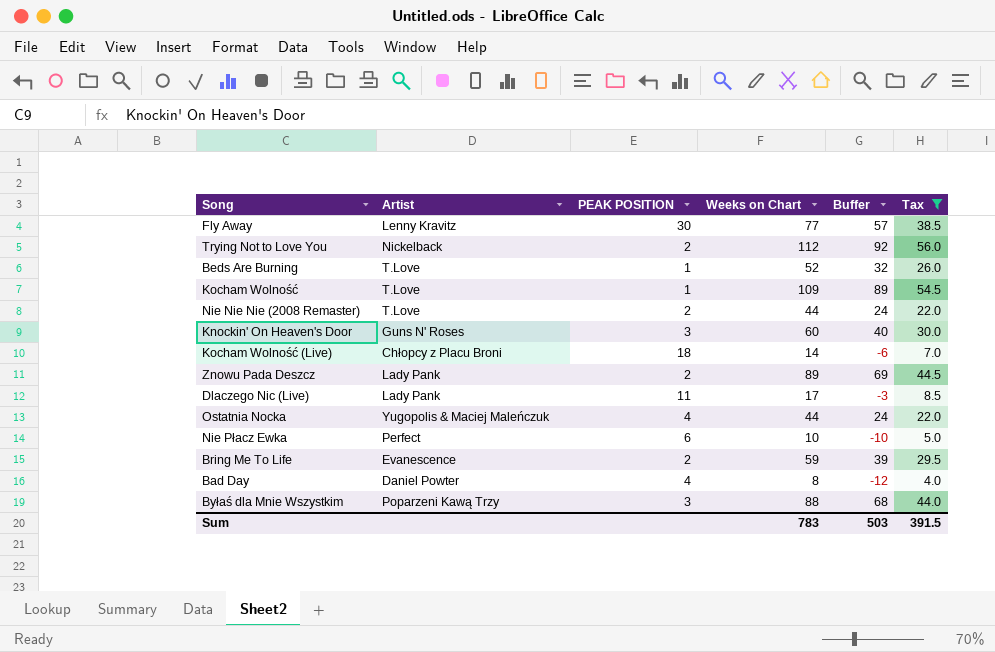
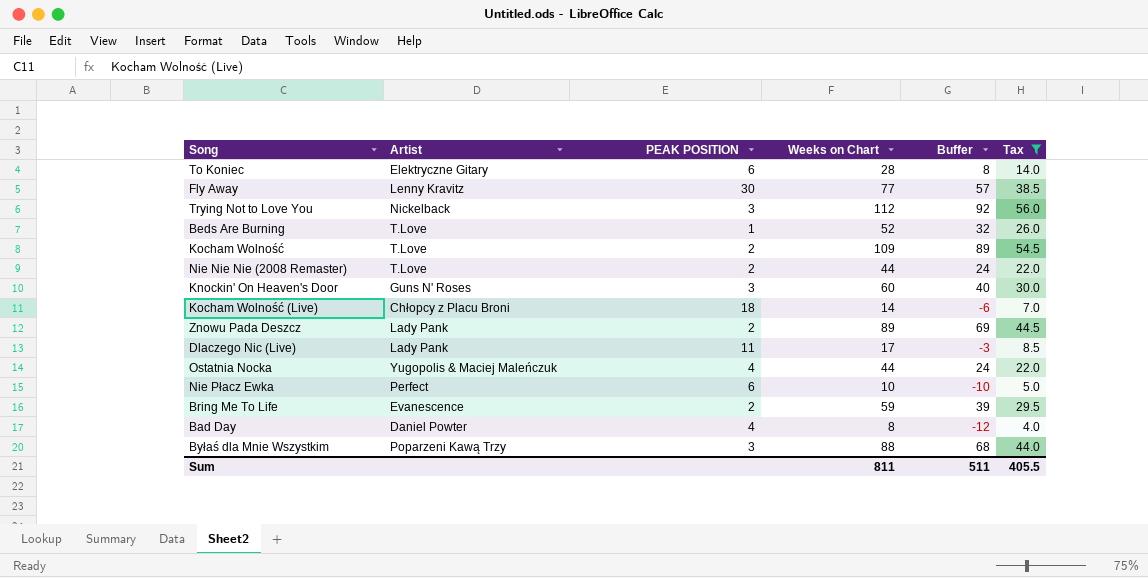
row To Koniec: none -> Elektryczne Gitary | 6 | 28 | 8 | 14.0
Trying Not to Love You | PEAK POSITION: 2 -> 3
Kocham Wolność | PEAK POSITION: 1 -> 2
Sum | Weeks on Chart: 783 -> 811
Sum | Buffer: 503 -> 511
Sum | Tax: 391.5 -> 405.5

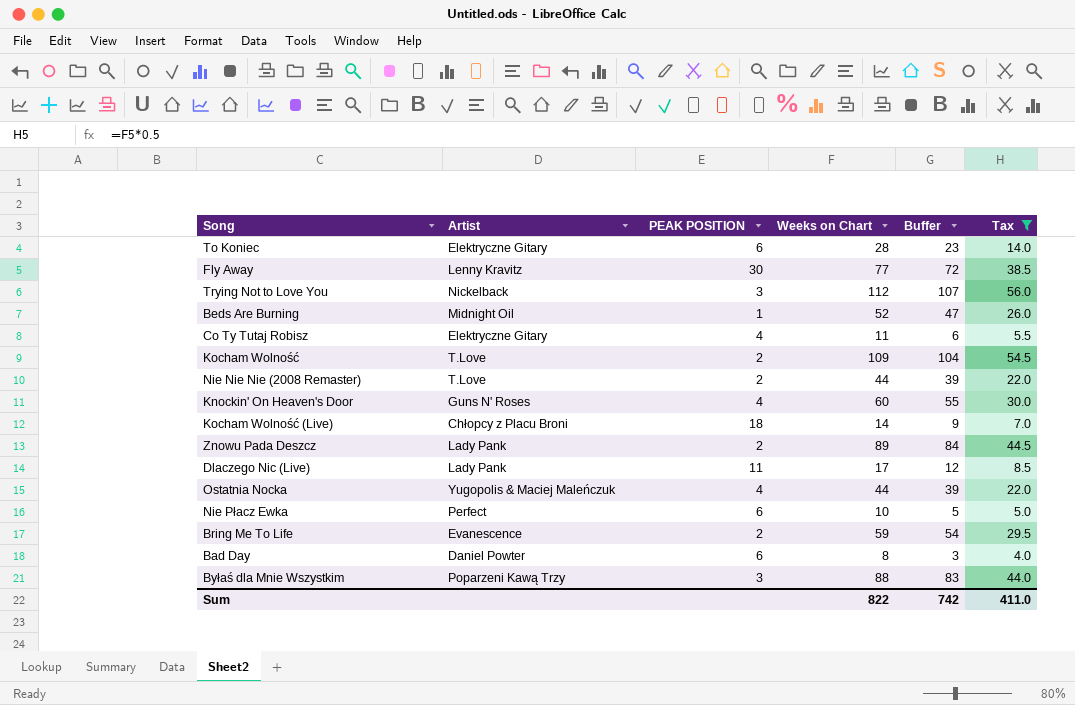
column Buffer | formula: [Weeks on Chart] - 20 -> [Weeks on Chart] - 5
Beds Are Burning | Artist: T.Love -> Midnight Oil
row Co Ty Tutaj Robisz: none -> Elektryczne Gitary | 4 | 11 | 6 | 5.5
Knockin' On Heaven's Door | PEAK POSITION: 3 -> 4
Bad Day | PEAK POSITION: 4 -> 6
Sum | Weeks on Chart: 811 -> 822
Sum | Buffer: 511 -> 742
Sum | Tax: 405.5 -> 411.0

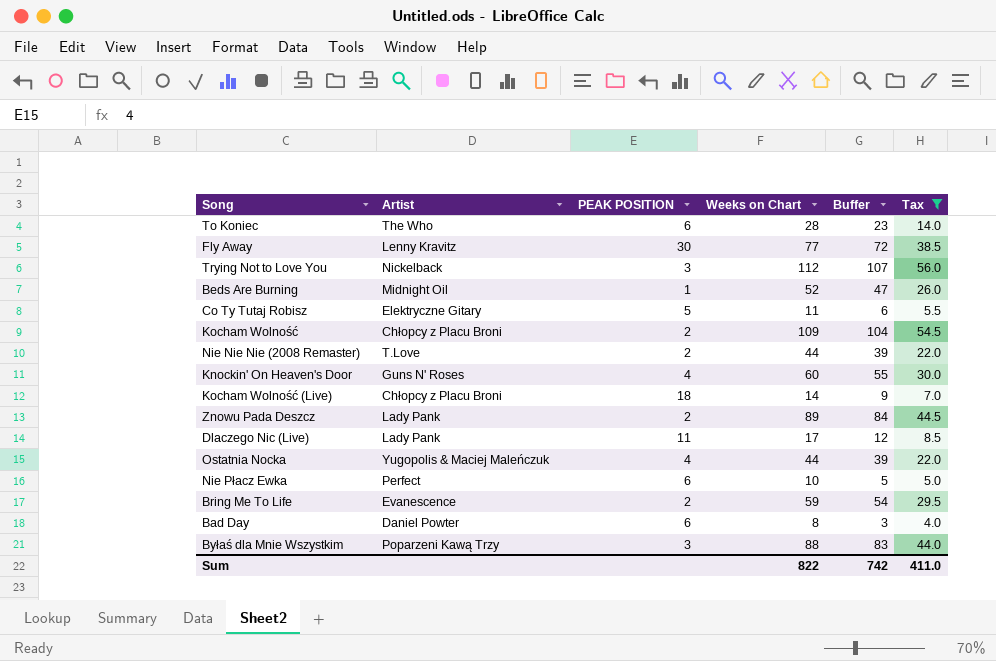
To Koniec | Artist: Elektryczne Gitary -> The Who
Co Ty Tutaj Robisz | PEAK POSITION: 4 -> 5
Kocham Wolność | Artist: T.Love -> Chłopcy z Placu Broni

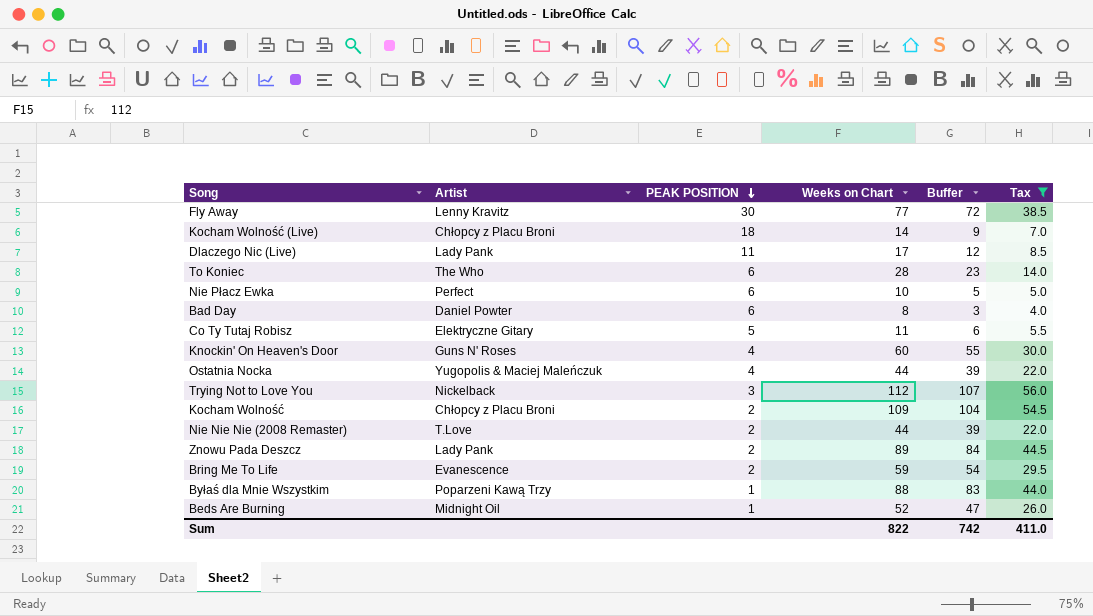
row order: none -> PEAK POSITION descending
Byłaś dla Mnie Wszystkim | PEAK POSITION: 3 -> 1

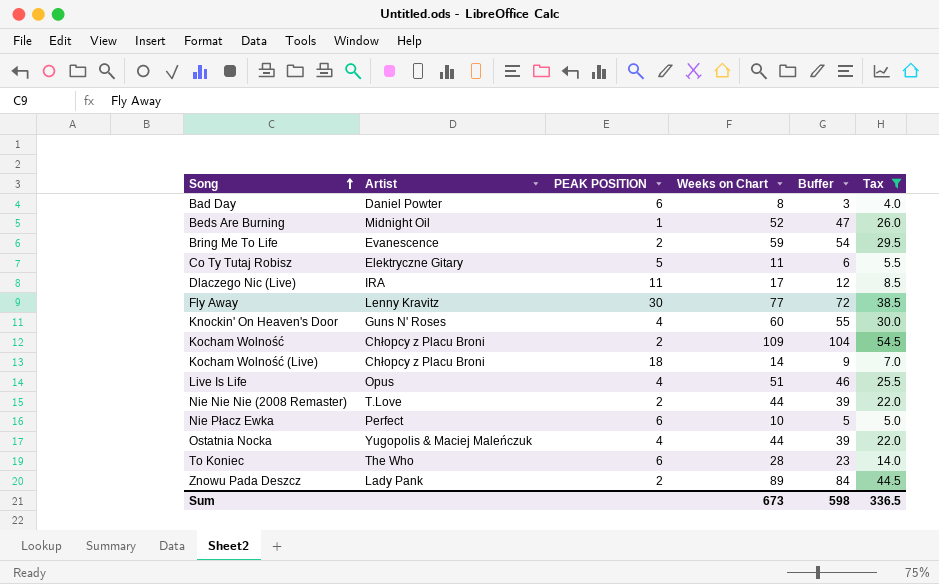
row order: PEAK POSITION descending -> Song ascending
row Trying Not to Love You: Nickelback | 3 | 112 | 107 | 56.0 -> none
row Byłaś dla Mnie Wszystkim: Poparzeni Kawą Trzy | 1 | 88 | 83 | 44.0 -> none
Dlaczego Nic (Live) | Artist: Lady Pank -> IRA
row Live Is Life: none -> Opus | 4 | 51 | 46 | 25.5
Sum | Weeks on Chart: 822 -> 673
Sum | Buffer: 742 -> 598
Sum | Tax: 411.0 -> 336.5

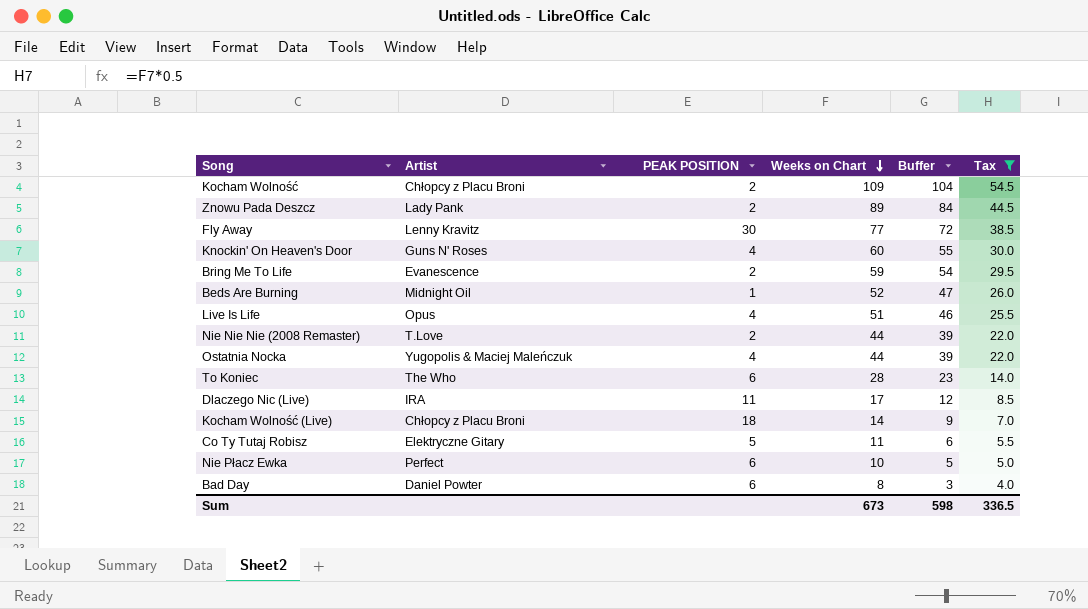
row order: Song ascending -> Weeks on Chart descending

